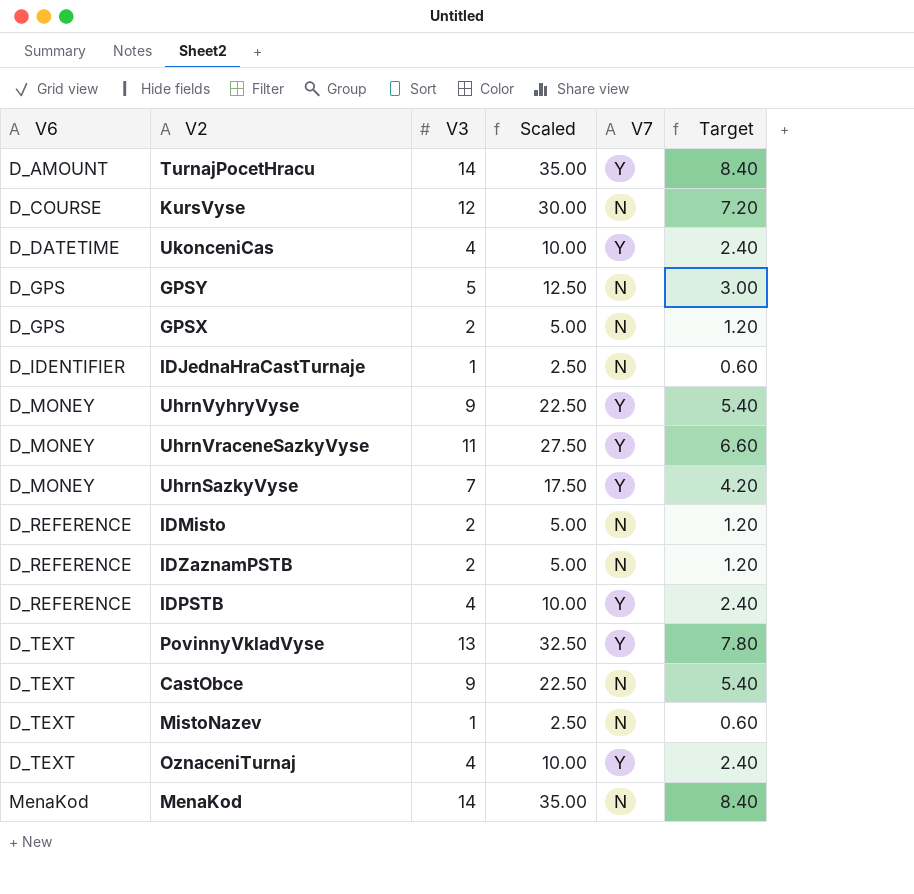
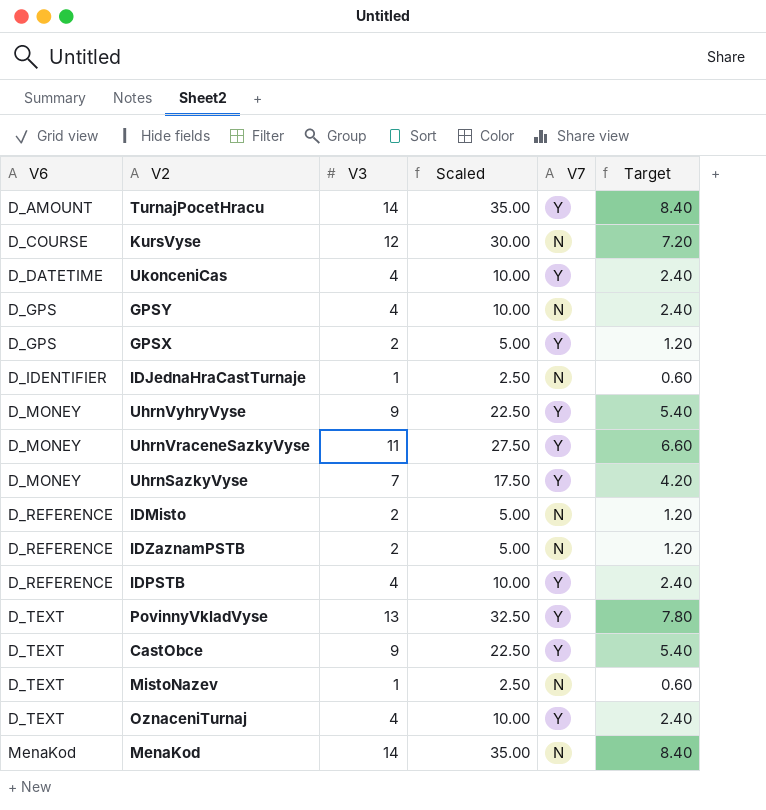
GPSY | V3: 5 -> 4
GPSY | Scaled: 12.50 -> 10.00
GPSY | Target: 3.00 -> 2.40
GPSX | V7: N -> Y
CastObce | V7: N -> Y

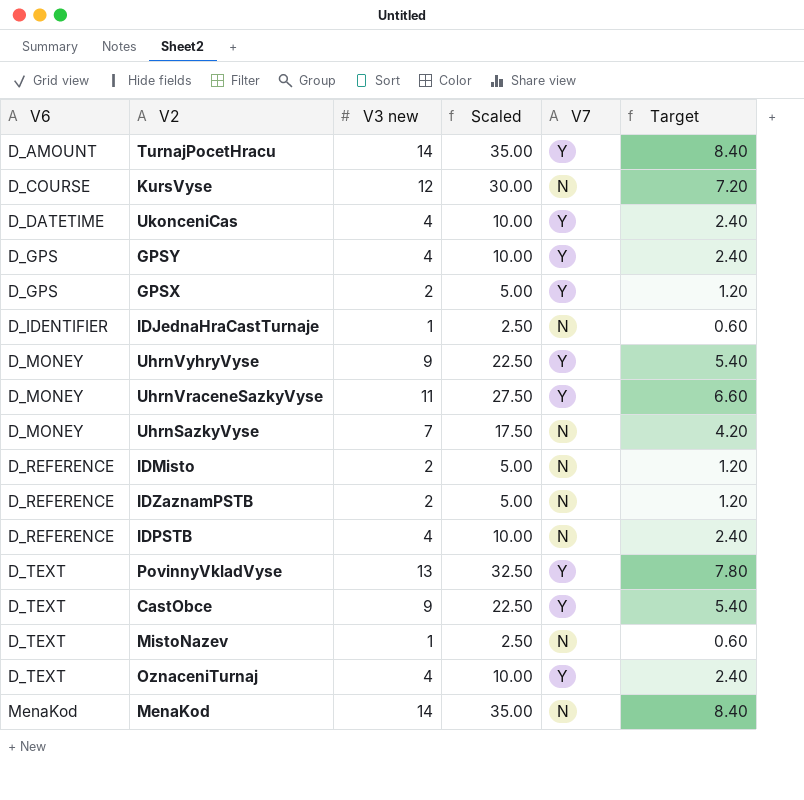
column name: V3 -> V3 new
GPSY | V7: N -> Y
UhrnSazkyVyse | V7: Y -> N
IDPSTB | V7: Y -> N

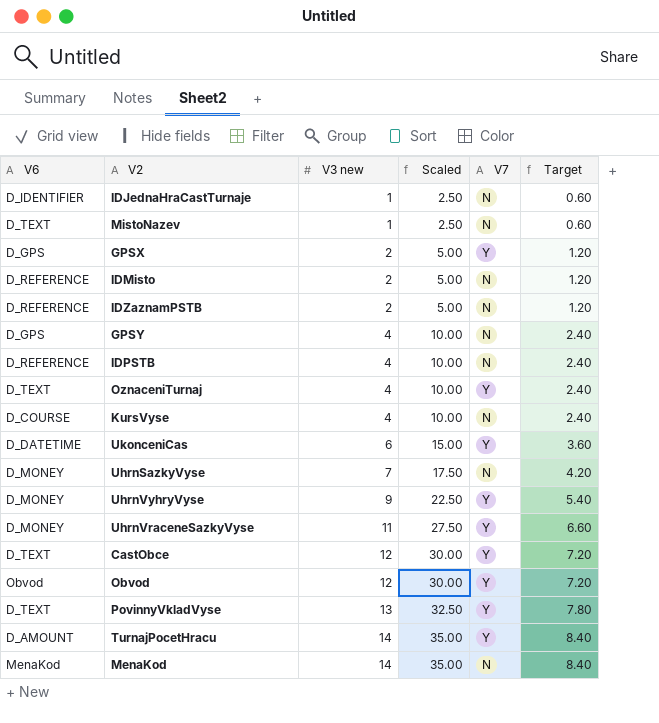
row order: V6 ascending -> V3 new ascending
GPSY | V7: Y -> N
KursVyse | V3 new: 12 -> 4
KursVyse | Scaled: 30.00 -> 10.00
KursVyse | Target: 7.20 -> 2.40
UkonceniCas | V3 new: 4 -> 6
UkonceniCas | Scaled: 10.00 -> 15.00
UkonceniCas | Target: 2.40 -> 3.60
CastObce | V3 new: 9 -> 12
CastObce | Scaled: 22.50 -> 30.00
CastObce | Target: 5.40 -> 7.20
row Obvod: none -> Obvod | 12 | 30.00 | Y | 7.20

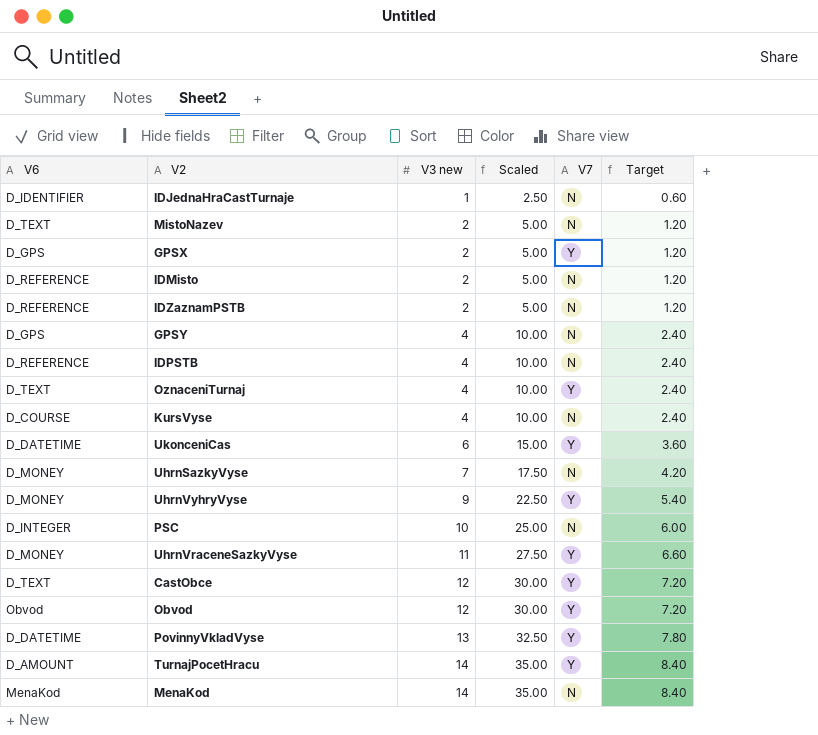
MistoNazev | V3 new: 1 -> 2
MistoNazev | Scaled: 2.50 -> 5.00
MistoNazev | Target: 0.60 -> 1.20
row PSC: none -> D_INTEGER | 10 | 25.00 | N | 6.00
PovinnyVkladVyse | V6: D_TEXT -> D_DATETIME

